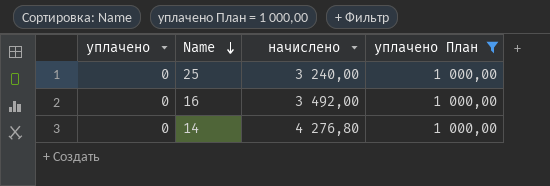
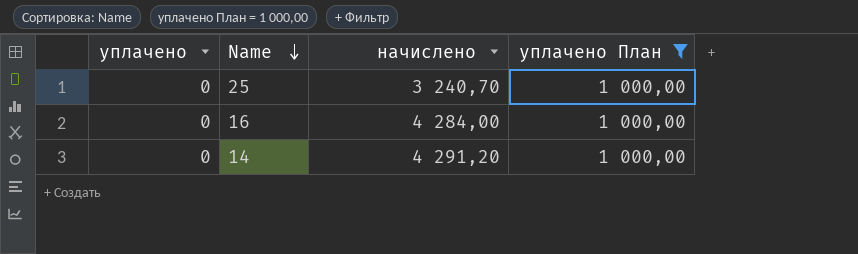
25 | начислено: 3 240,00 -> 3 240,70
16 | начислено: 3 492,00 -> 4 284,00
14 | начислено: 4 276,80 -> 4 291,20

